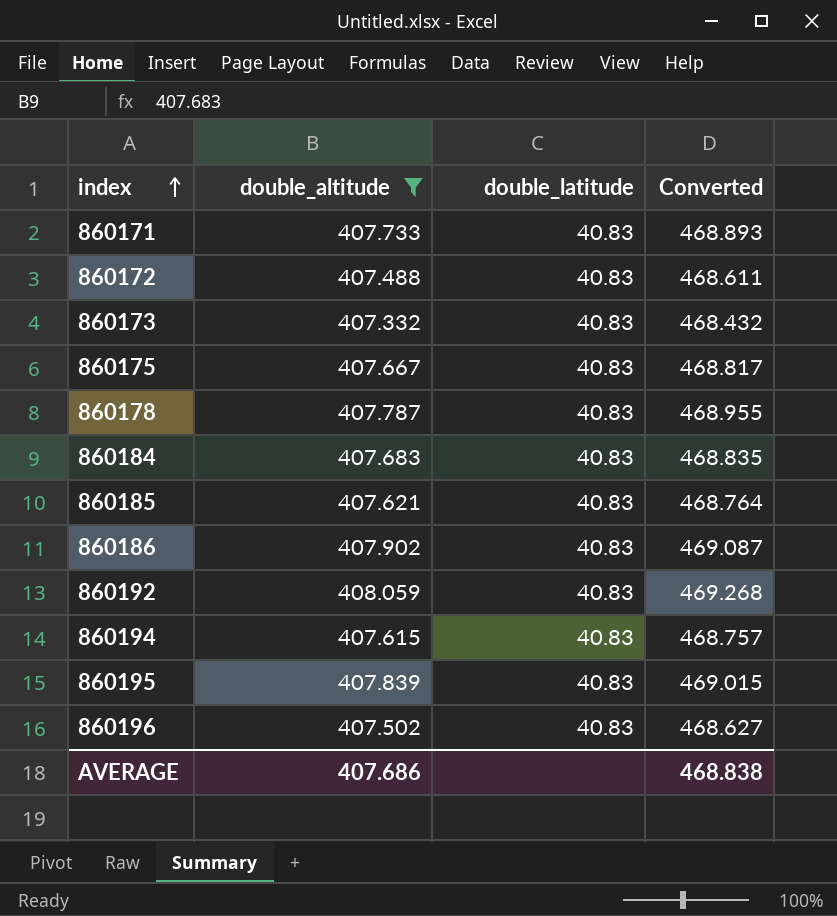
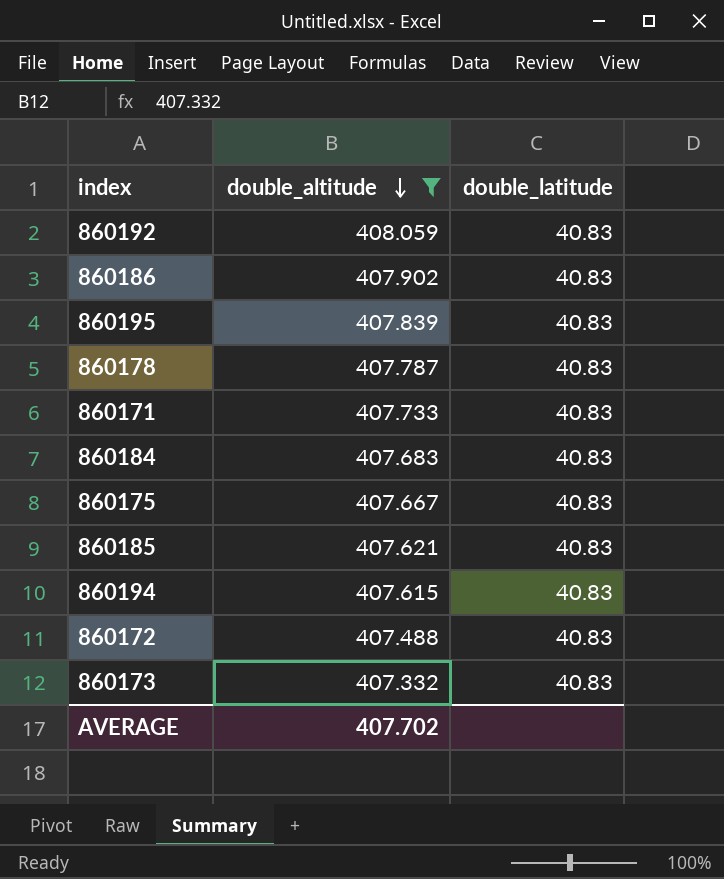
row order: index ascending -> double_altitude descending
column Converted | formula: [double_altitude] * 1.15 -> none
row 860196: 407.502 | 40.83 | 468.627 -> none
AVERAGE | double_altitude: 407.686 -> 407.702

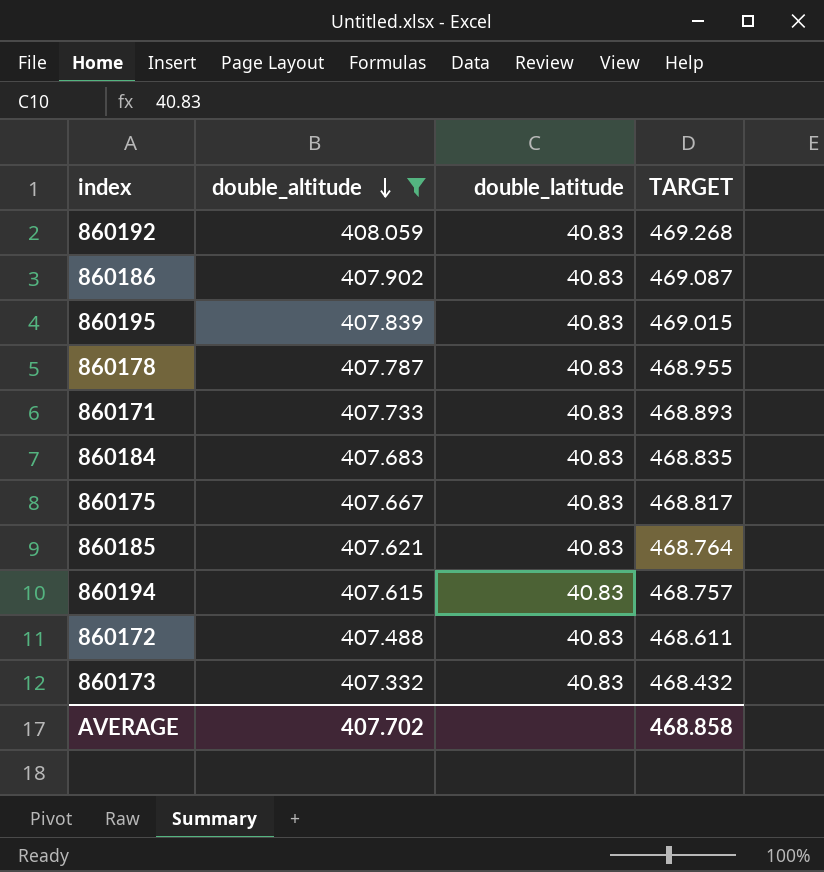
column TARGET | formula: none -> [double_altitude] * 1.15

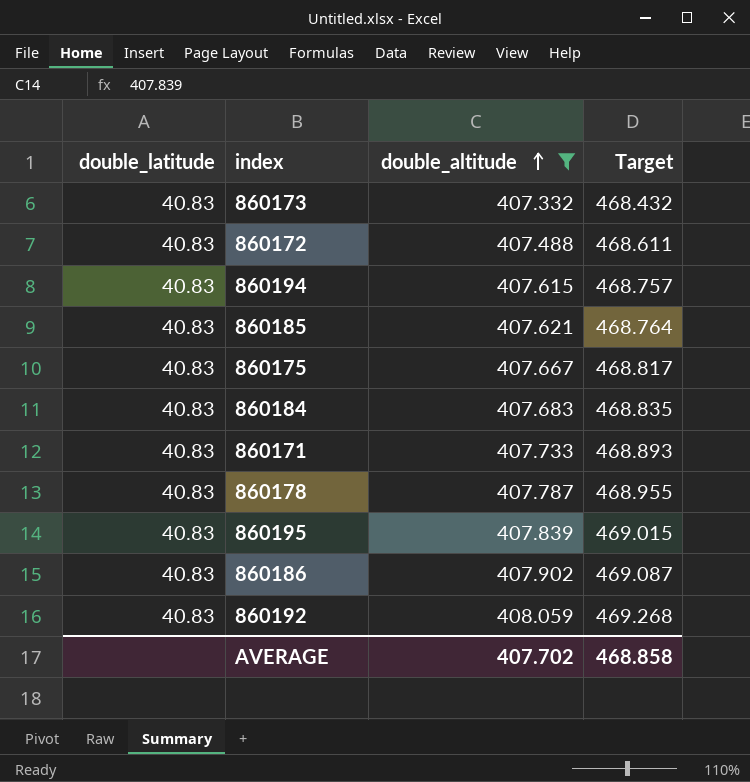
row order: double_altitude descending -> double_altitude ascending
column double_latitude | position: 3 -> 1
column name: TARGET -> Target

